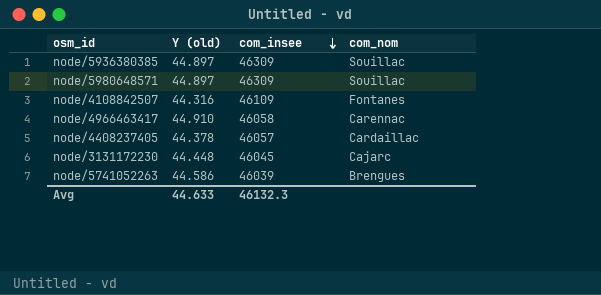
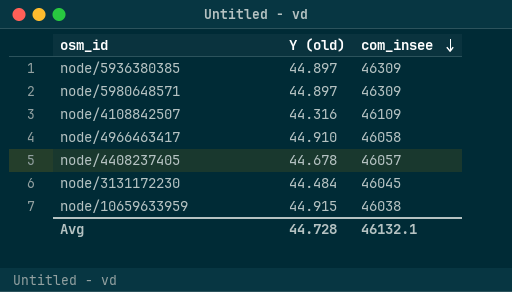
column com_nom | position: 4 -> none
row node/5741052263: 44.586 | 46039 | Brengues -> none
node/4408237405 | Y (old): 44.378 -> 44.678
node/3131172230 | Y (old): 44.448 -> 44.484
row node/10659633959: none -> 44.915 | 46038
Avg | Y (old): 44.633 -> 44.728
Avg | com_insee: 46132.3 -> 46132.1

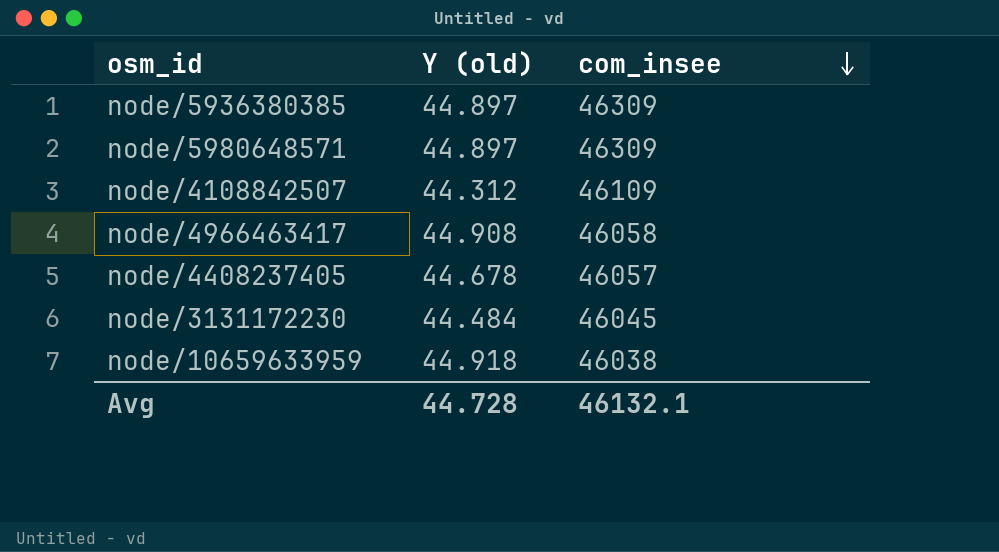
node/4108842507 | Y (old): 44.316 -> 44.312
node/4966463417 | Y (old): 44.910 -> 44.908
node/10659633959 | Y (old): 44.915 -> 44.918

